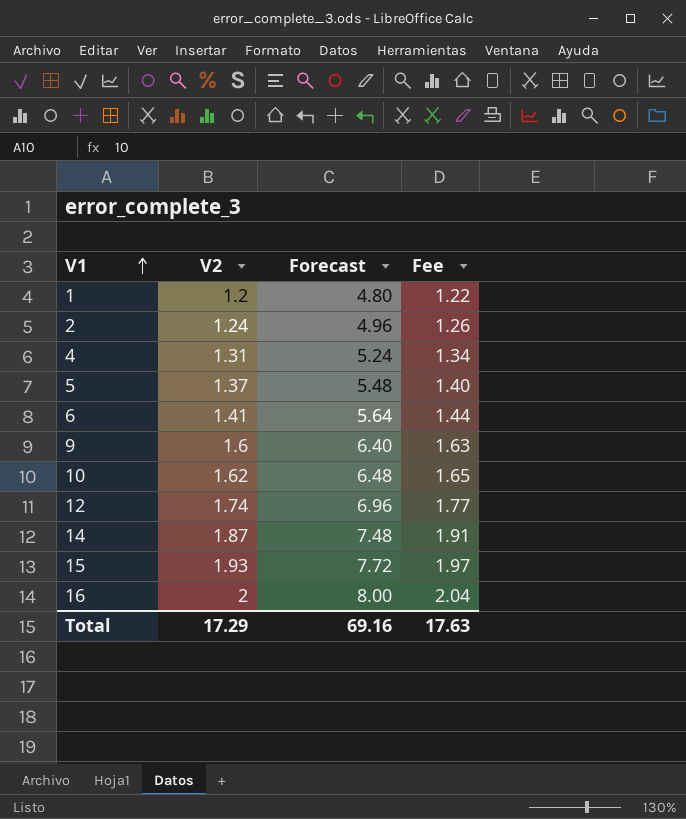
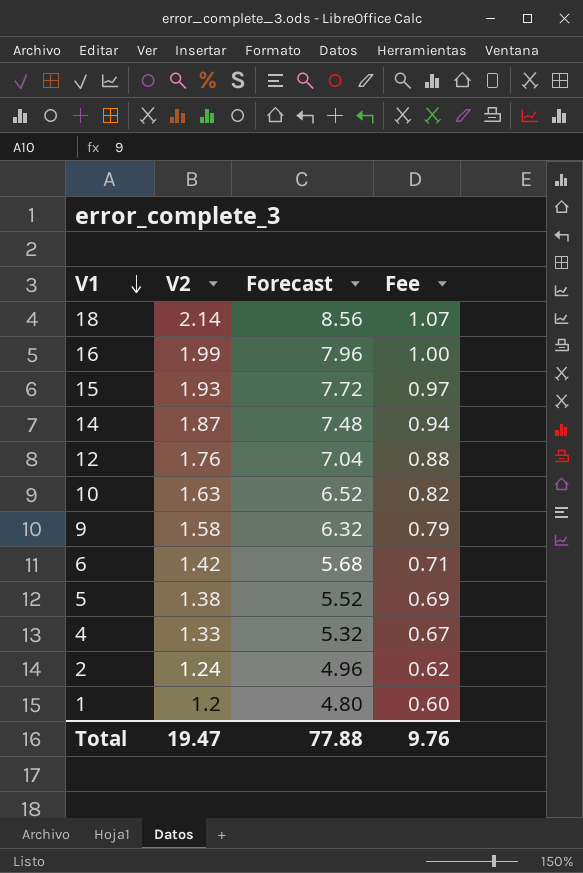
row order: V1 ascending -> V1 descending
column Fee | formula: [V2] * 1.02 -> [V2] * 0.5
row 18: none -> 2.14 | 8.56 | 1.07
16 | V2: 2 -> 1.99
16 | Forecast: 8.00 -> 7.96
12 | V2: 1.74 -> 1.76
12 | Forecast: 6.96 -> 7.04
10 | V2: 1.62 -> 1.63
10 | Forecast: 6.48 -> 6.52
9 | V2: 1.6 -> 1.58
9 | Forecast: 6.40 -> 6.32
6 | V2: 1.41 -> 1.42
6 | Forecast: 5.64 -> 5.68
5 | V2: 1.37 -> 1.38
5 | Forecast: 5.48 -> 5.52
4 | V2: 1.31 -> 1.33
4 | Forecast: 5.24 -> 5.32
Total | V2: 17.29 -> 19.47
Total | Forecast: 69.16 -> 77.88
Total | Fee: 17.63 -> 9.76

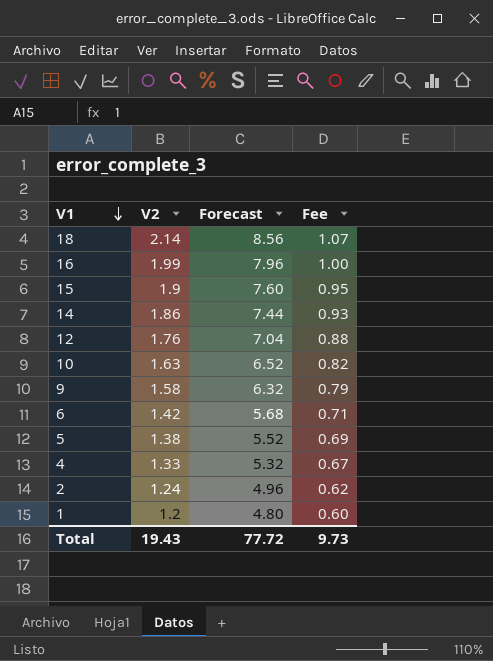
15 | V2: 1.93 -> 1.9
15 | Forecast: 7.72 -> 7.60
15 | Fee: 0.97 -> 0.95
14 | V2: 1.87 -> 1.86
14 | Forecast: 7.48 -> 7.44
14 | Fee: 0.94 -> 0.93
Total | V2: 19.47 -> 19.43
Total | Forecast: 77.88 -> 77.72
Total | Fee: 9.76 -> 9.73

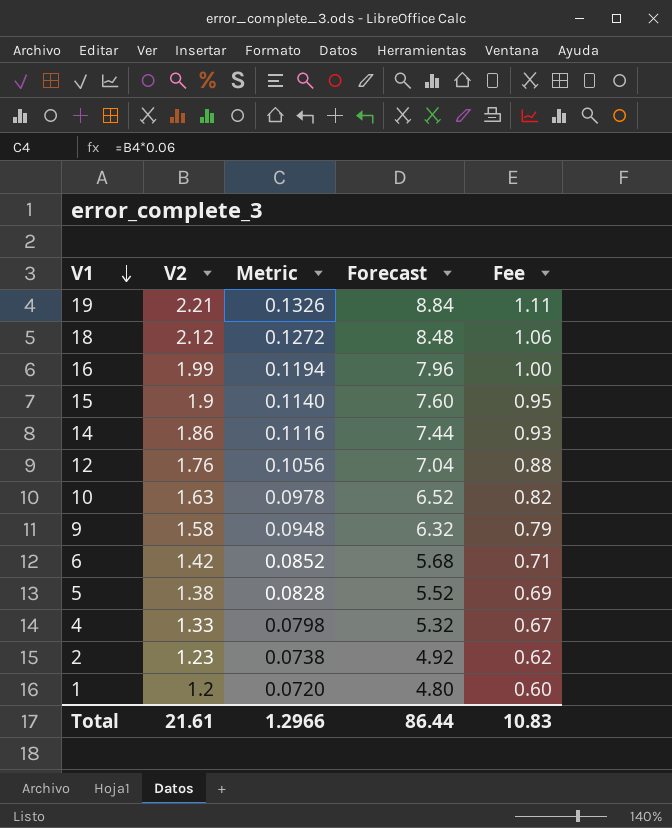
column Metric | formula: none -> [V2] * 0.06
row 19: none -> 2.21 | 0.1326 | 8.84 | 1.11
18 | V2: 2.14 -> 2.12
18 | Forecast: 8.56 -> 8.48
18 | Fee: 1.07 -> 1.06
2 | V2: 1.24 -> 1.23
2 | Forecast: 4.96 -> 4.92
Total | V2: 19.43 -> 21.61
Total | Forecast: 77.72 -> 86.44
Total | Fee: 9.73 -> 10.83

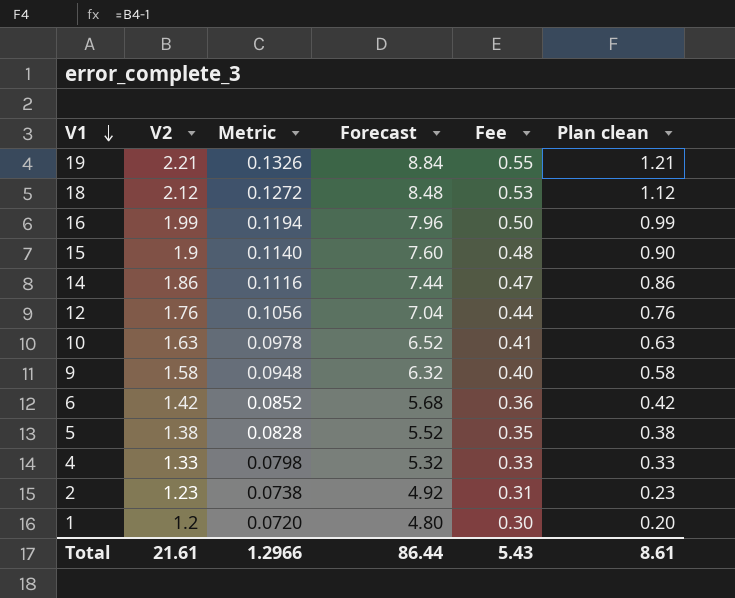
column Fee | formula: [V2] * 0.5 -> [V2] * 0.25
column Plan clean | formula: none -> [V2] - 1
Total | Fee: 10.83 -> 5.43

